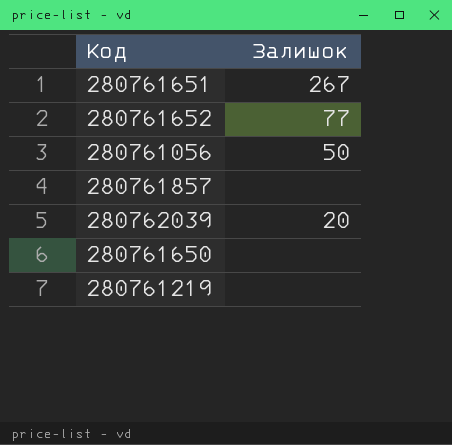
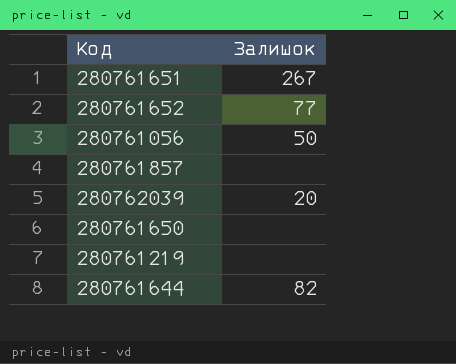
row 280761644: none -> 82

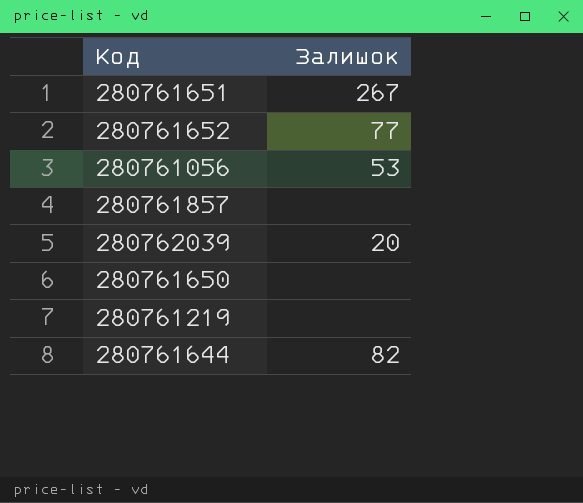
280761056 | Залишок: 50 -> 53

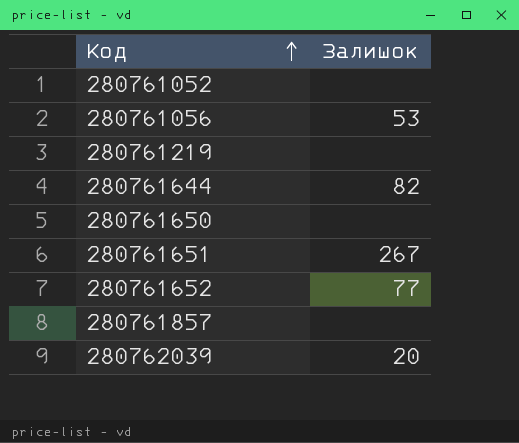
row order: none -> Код ascending
row 280761052: none -> none

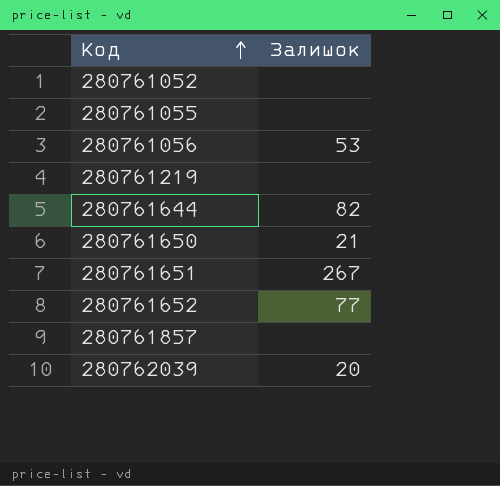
row 280761055: none -> none
280761650 | Залишок: none -> 21

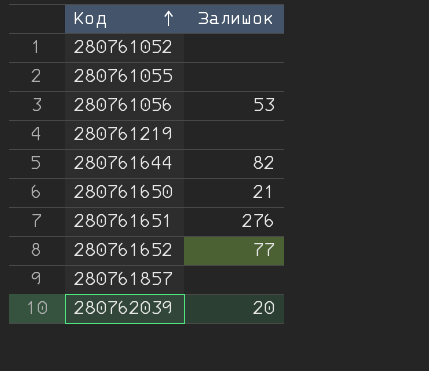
280761651 | Залишок: 267 -> 276

